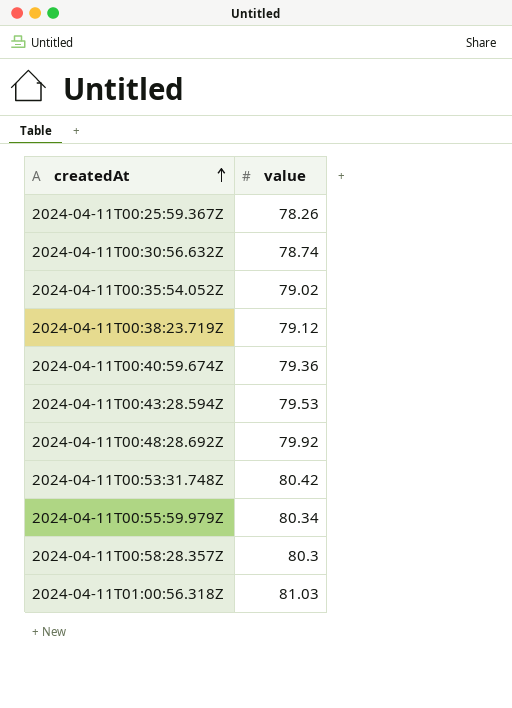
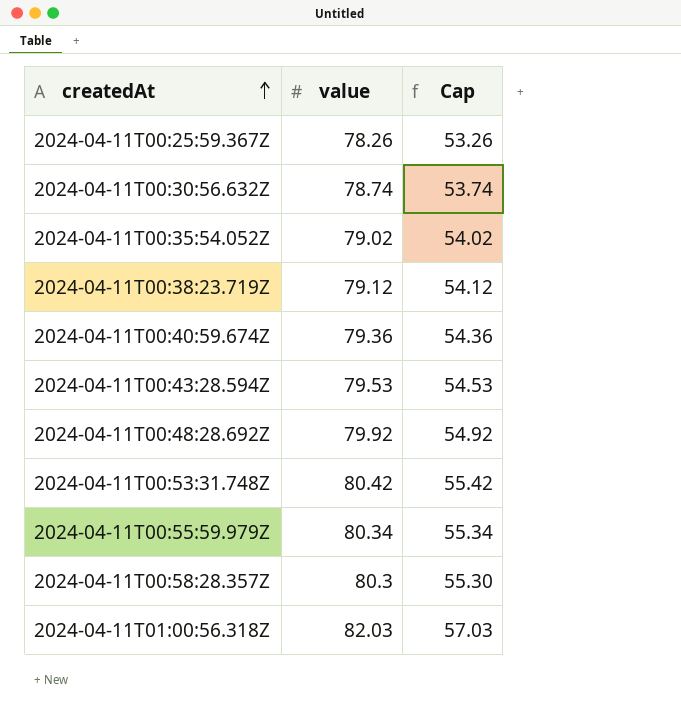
column Cap | formula: none -> [value] - 25
2024-04-11T01:00:56.318Z | value: 81.03 -> 82.03

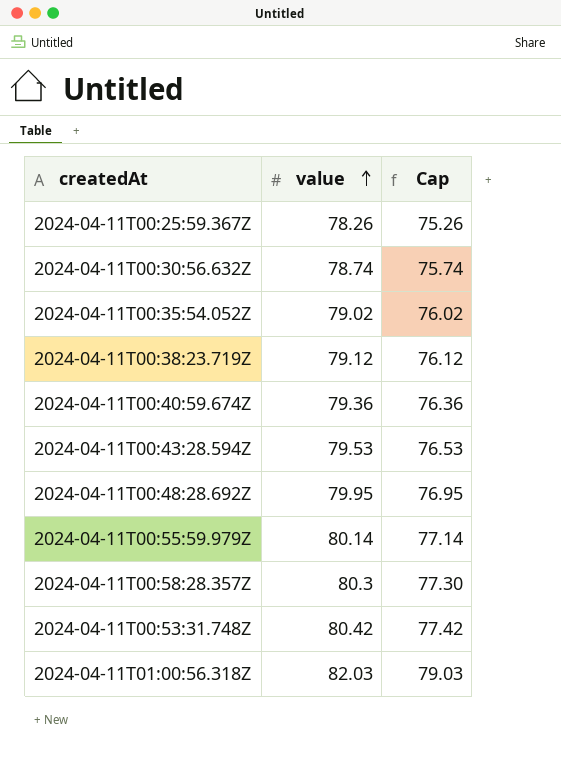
row order: createdAt ascending -> value ascending
column Cap | formula: [value] - 25 -> [value] - 3
2024-04-11T00:48:28.692Z | value: 79.92 -> 79.95
2024-04-11T00:55:59.979Z | value: 80.34 -> 80.14

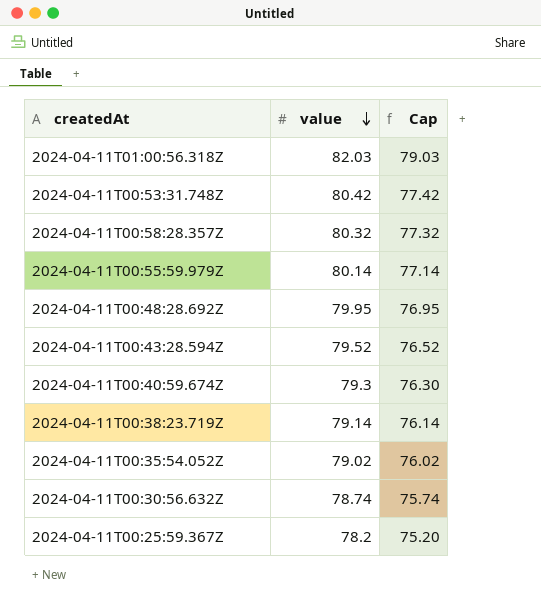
row order: value ascending -> value descending
2024-04-11T00:58:28.357Z | value: 80.3 -> 80.32
2024-04-11T00:58:28.357Z | Cap: 77.30 -> 77.32
2024-04-11T00:43:28.594Z | value: 79.53 -> 79.52
2024-04-11T00:43:28.594Z | Cap: 76.53 -> 76.52
2024-04-11T00:40:59.674Z | value: 79.36 -> 79.3
2024-04-11T00:40:59.674Z | Cap: 76.36 -> 76.30
2024-04-11T00:38:23.719Z | value: 79.12 -> 79.14
2024-04-11T00:38:23.719Z | Cap: 76.12 -> 76.14
2024-04-11T00:25:59.367Z | value: 78.26 -> 78.2
2024-04-11T00:25:59.367Z | Cap: 75.26 -> 75.20

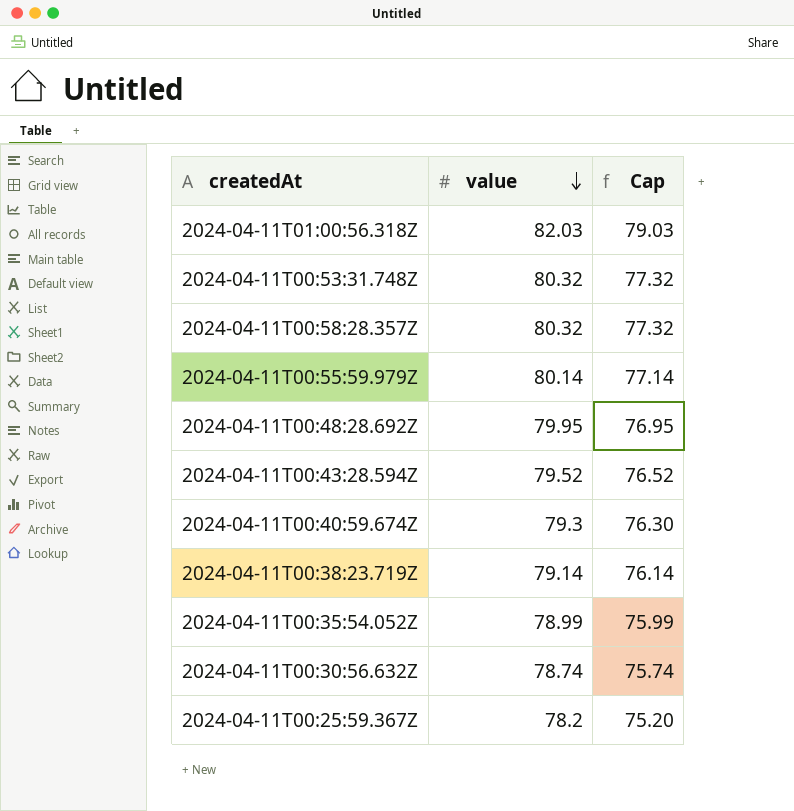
2024-04-11T00:53:31.748Z | value: 80.42 -> 80.32
2024-04-11T00:53:31.748Z | Cap: 77.42 -> 77.32
2024-04-11T00:35:54.052Z | value: 79.02 -> 78.99
2024-04-11T00:35:54.052Z | Cap: 76.02 -> 75.99

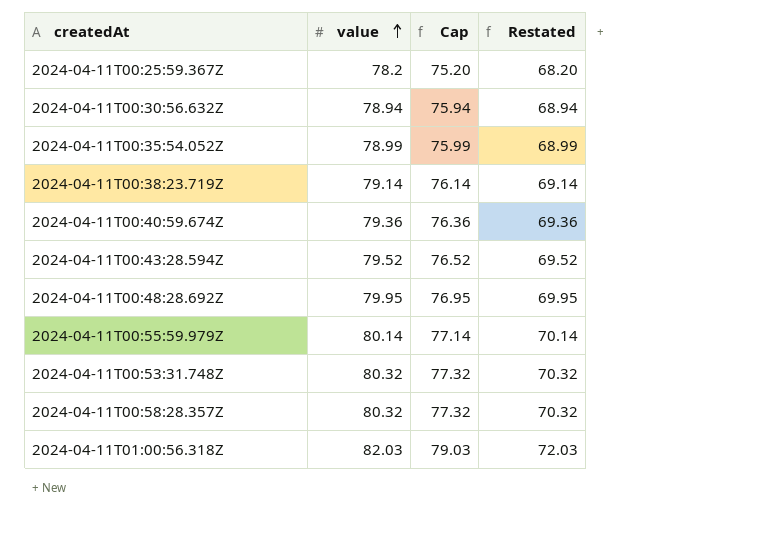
row order: value descending -> value ascending
column Restated | formula: none -> [value] - 10
2024-04-11T00:30:56.632Z | value: 78.74 -> 78.94
2024-04-11T00:30:56.632Z | Cap: 75.74 -> 75.94
2024-04-11T00:40:59.674Z | value: 79.3 -> 79.36
2024-04-11T00:40:59.674Z | Cap: 76.30 -> 76.36

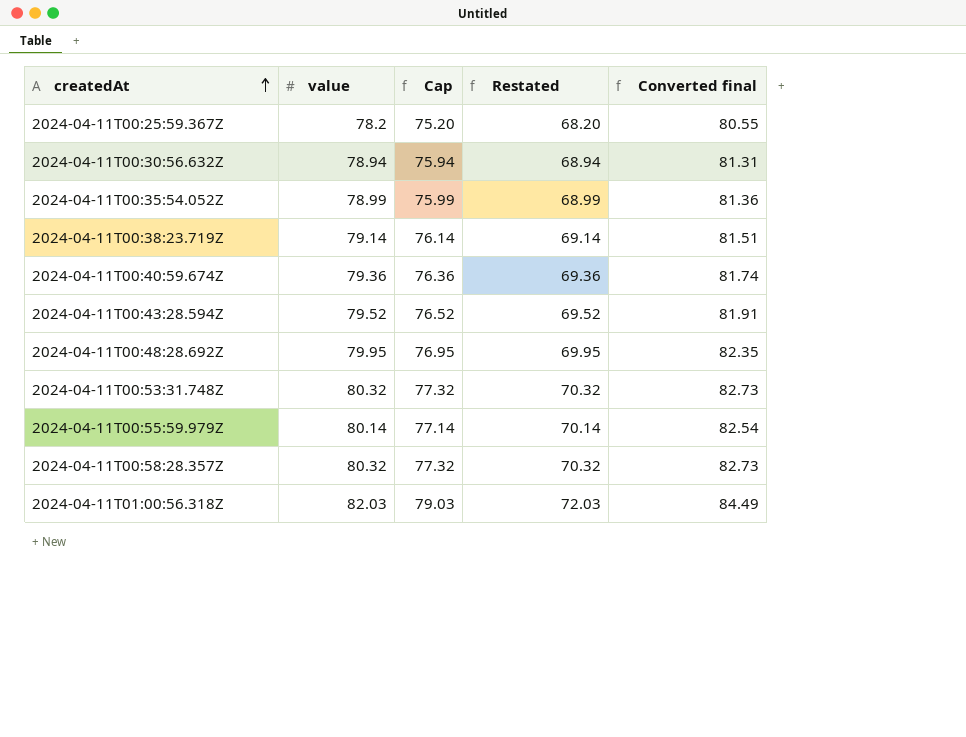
row order: value ascending -> createdAt ascending
column Converted final | formula: none -> [value] * 1.03

